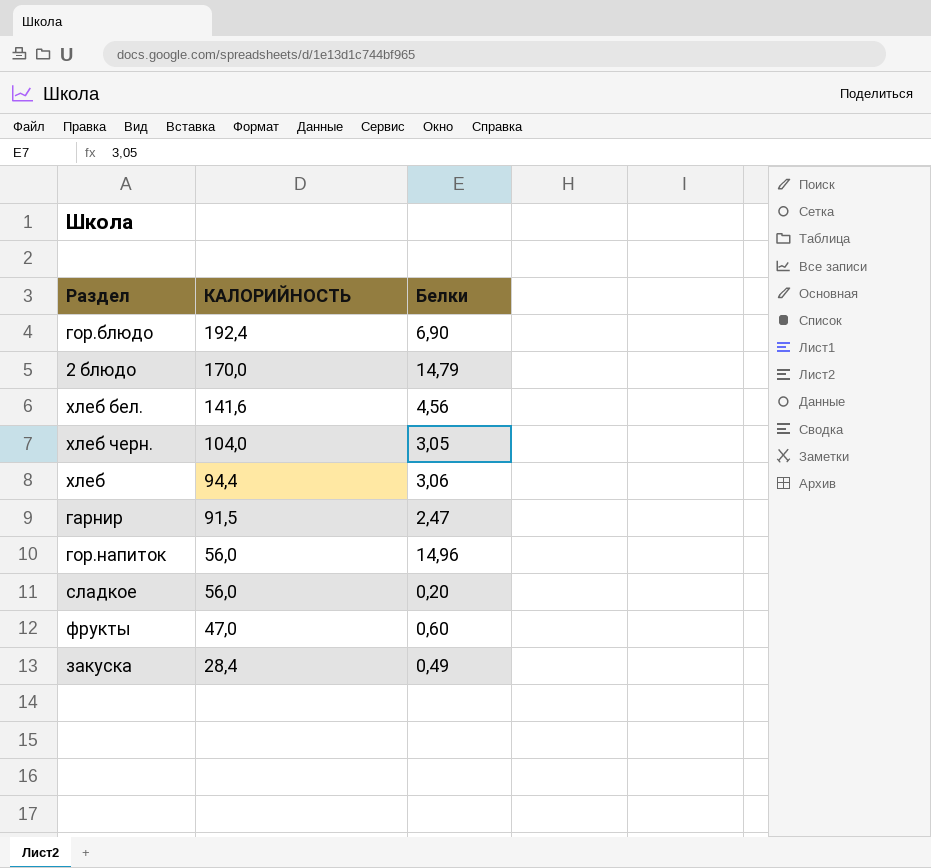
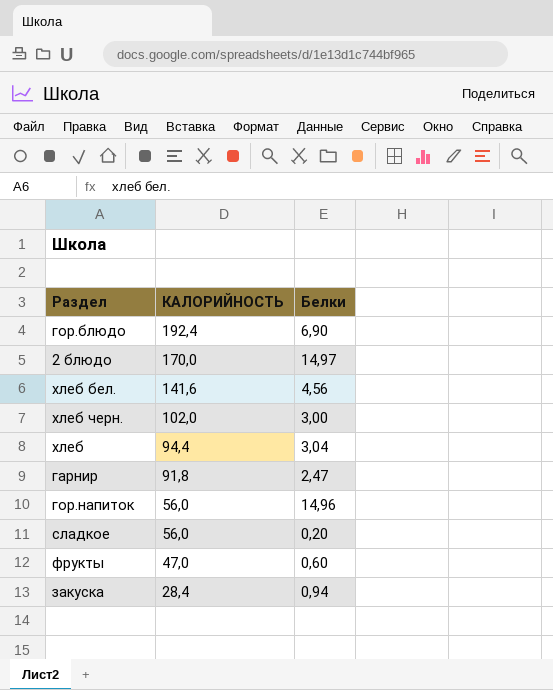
2 блюдо | Белки: 14,79 -> 14,97
хлеб черн. | КАЛОРИЙНОСТЬ: 104,0 -> 102,0
хлеб черн. | Белки: 3,05 -> 3,00
хлеб | Белки: 3,06 -> 3,04
гарнир | КАЛОРИЙНОСТЬ: 91,5 -> 91,8
закуска | Белки: 0,49 -> 0,94

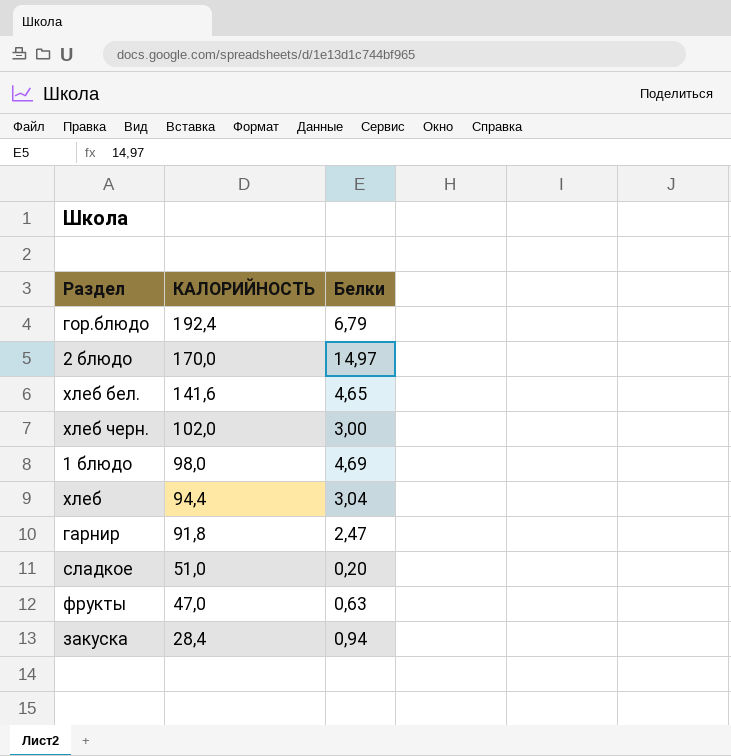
row гор.напиток: 56,0 | 14,96 -> none
гор.блюдо | Белки: 6,90 -> 6,79
хлеб бел. | Белки: 4,56 -> 4,65
row 1 блюдо: none -> 98,0 | 4,69
сладкое | КАЛОРИЙНОСТЬ: 56,0 -> 51,0
фрукты | Белки: 0,60 -> 0,63

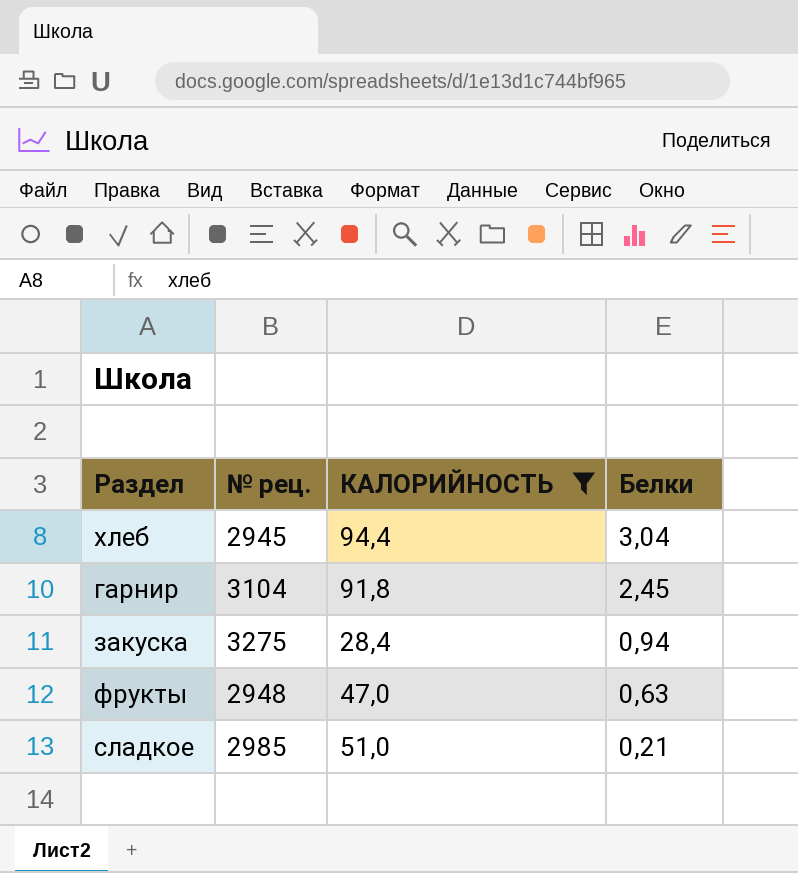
filter: none -> КАЛОРИЙНОСТЬ <= 94,4
row order: КАЛОРИЙНОСТЬ descending -> Белки descending
column № рец. | position: none -> 2
гарнир | Белки: 2,47 -> 2,45
сладкое | Белки: 0,20 -> 0,21

